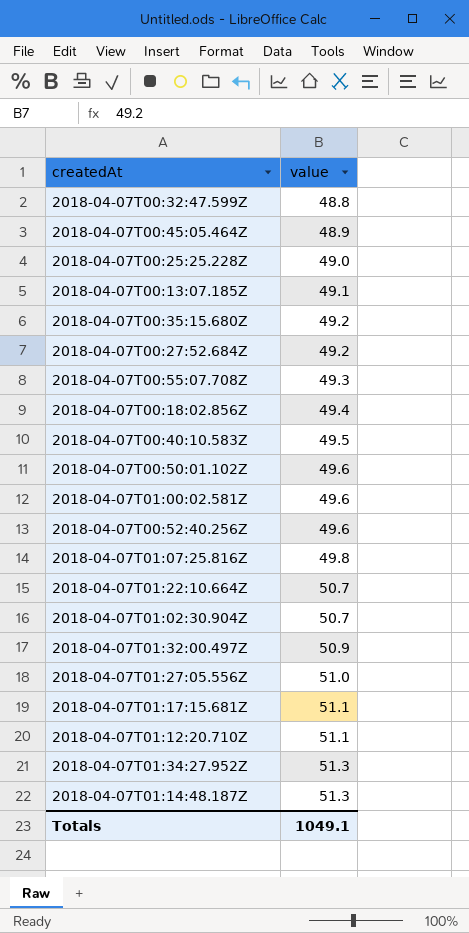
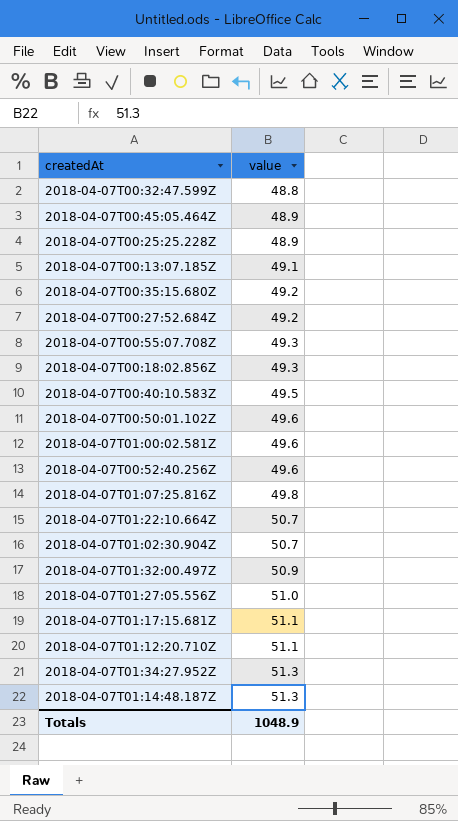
2018-04-07T00:25:25.228Z | value: 49.0 -> 48.9
2018-04-07T00:18:02.856Z | value: 49.4 -> 49.3
Totals | value: 1049.1 -> 1048.9

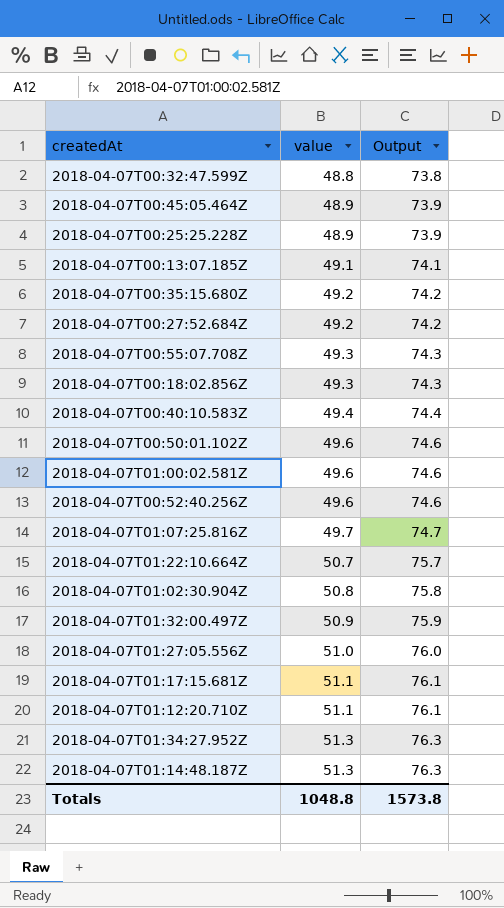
column Output | formula: none -> [value] + 25
2018-04-07T00:40:10.583Z | value: 49.5 -> 49.4
2018-04-07T01:07:25.816Z | value: 49.8 -> 49.7
2018-04-07T01:02:30.904Z | value: 50.7 -> 50.8
Totals | value: 1048.9 -> 1048.8

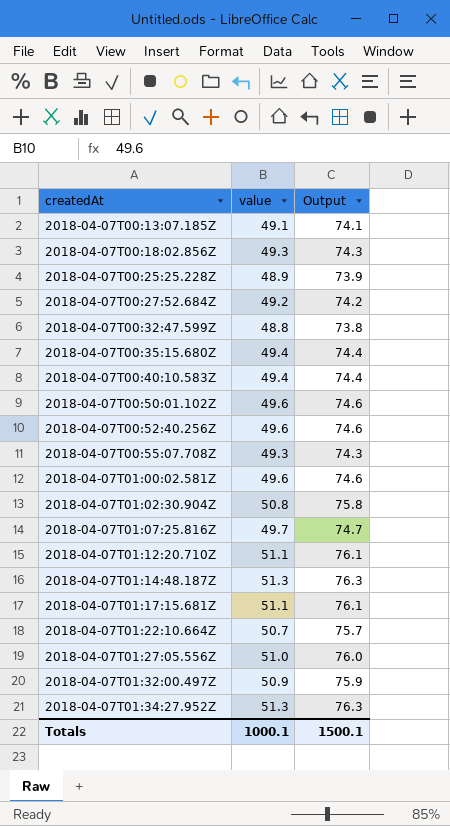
row order: value ascending -> createdAt ascending
row 2018-04-07T00:45:05.464Z: 48.9 | 73.9 -> none
2018-04-07T00:35:15.680Z | value: 49.2 -> 49.4
2018-04-07T00:35:15.680Z | Output: 74.2 -> 74.4
Totals | value: 1048.8 -> 1000.1
Totals | Output: 1573.8 -> 1500.1

